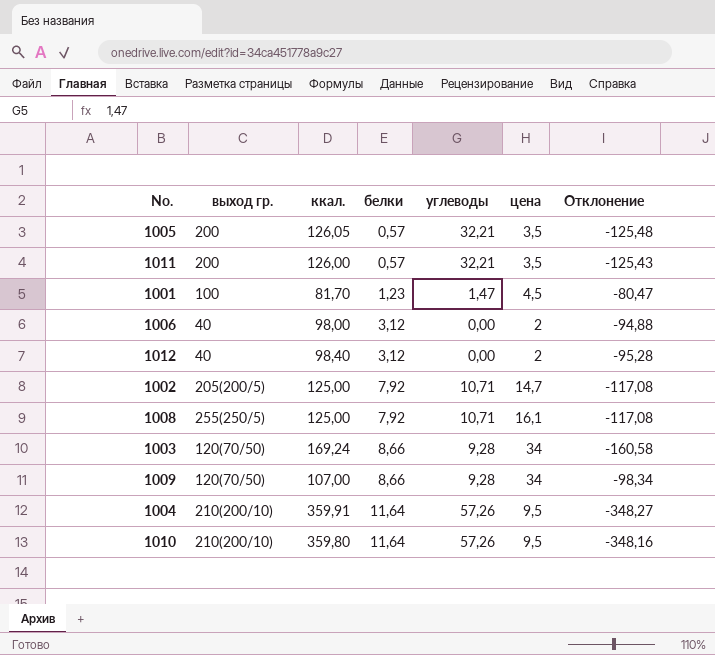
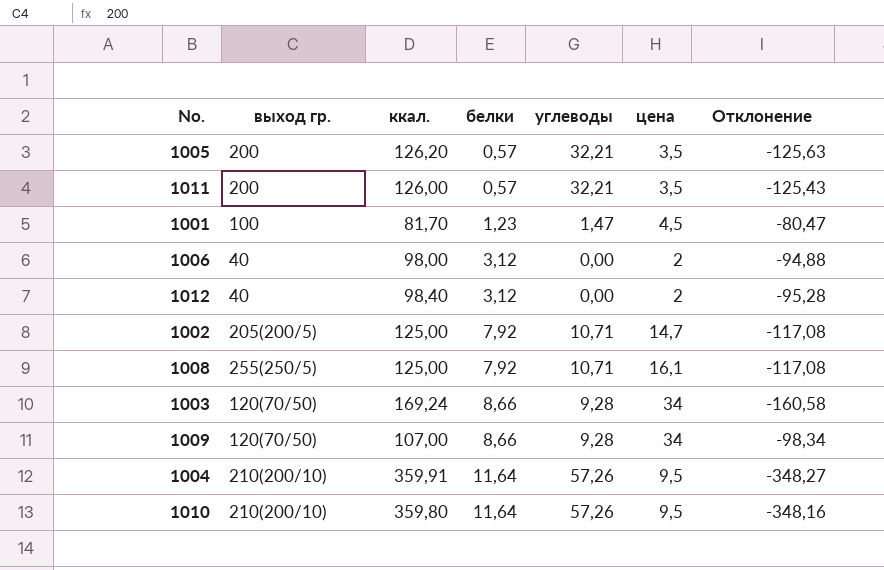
1005 | ккал.: 126,05 -> 126,20
1005 | Отклонение: -125,48 -> -125,63

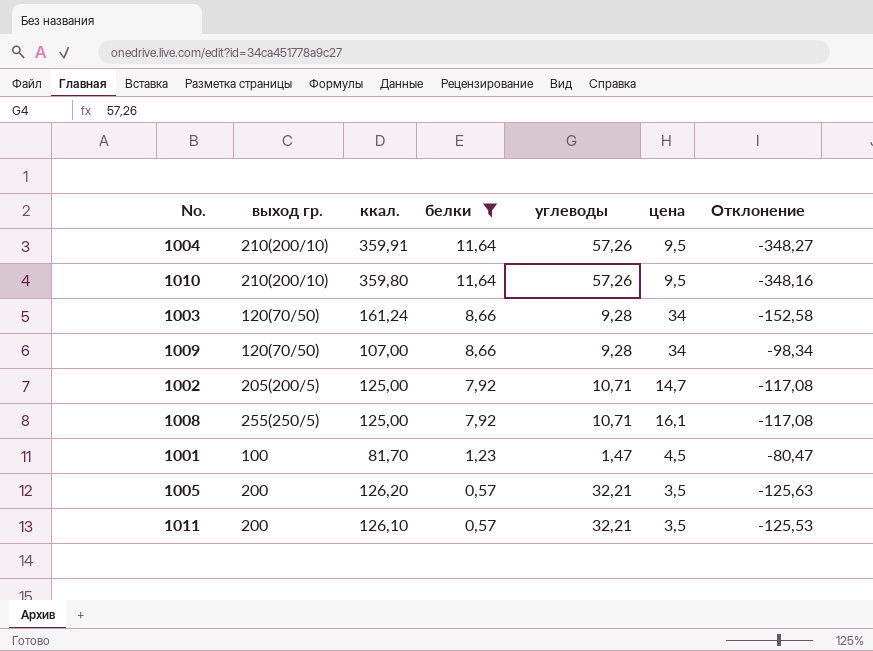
filter: none -> белки != 3,12
row order: белки ascending -> белки descending
1003 | ккал.: 169,24 -> 161,24
1003 | Отклонение: -160,58 -> -152,58
1011 | ккал.: 126,00 -> 126,10
1011 | Отклонение: -125,43 -> -125,53

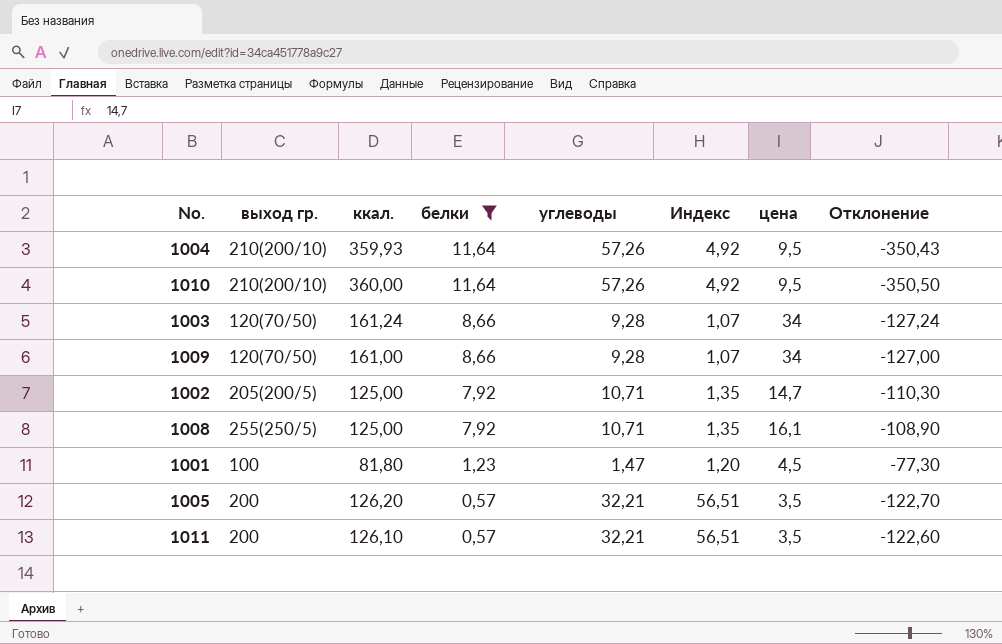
column Индекс | formula: none -> [углеводы] / [белки]
column Отклонение | formula: [белки] - [ккал.] -> [цена] - [ккал.]
1004 | ккал.: 359,91 -> 359,93
1010 | ккал.: 359,80 -> 360,00
1009 | ккал.: 107,00 -> 161,00
1001 | ккал.: 81,70 -> 81,80

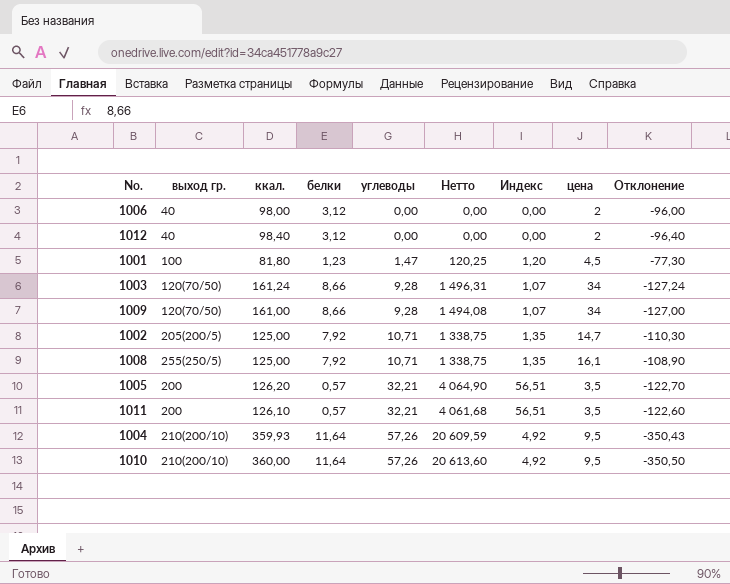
filter: белки != 3,12 -> none
row order: белки descending -> углеводы ascending
column Нетто | formula: none -> [ккал.] * [углеводы]

